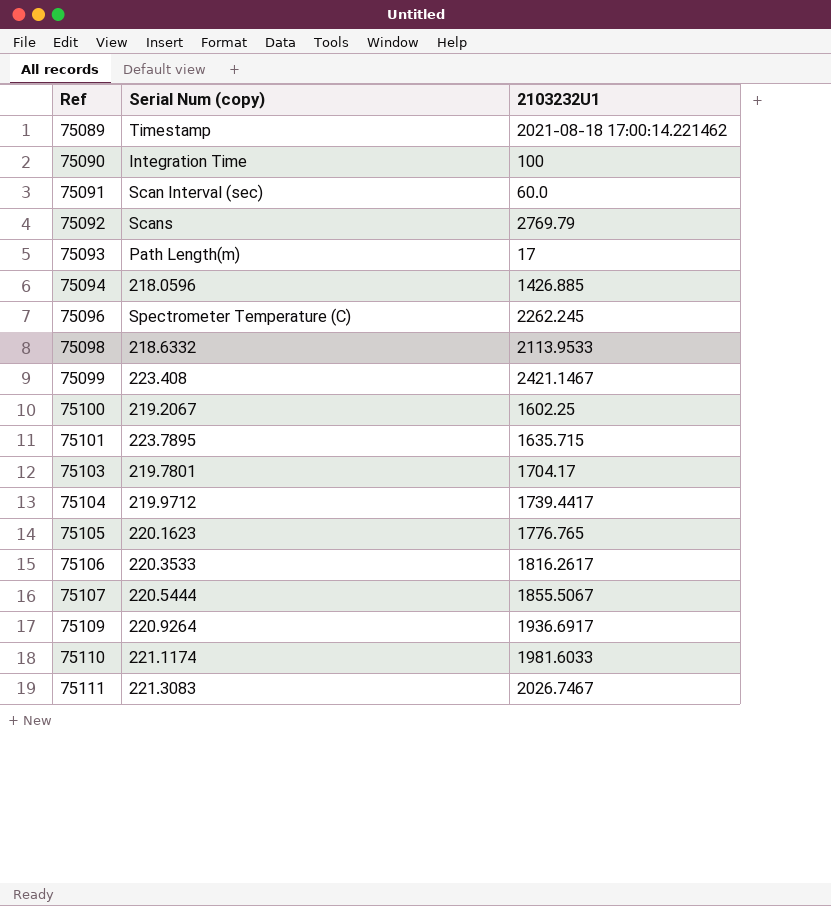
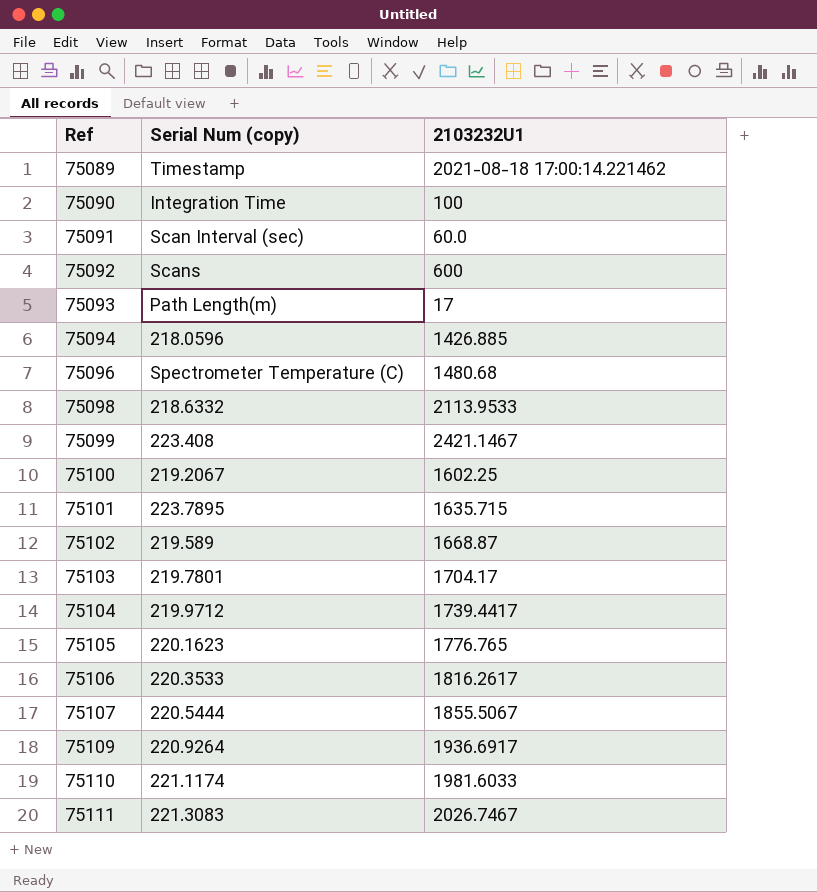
75092 | 2103232U1: 2769.79 -> 600
75096 | 2103232U1: 2262.245 -> 1480.68
row 75102: none -> 219.589 | 1668.87

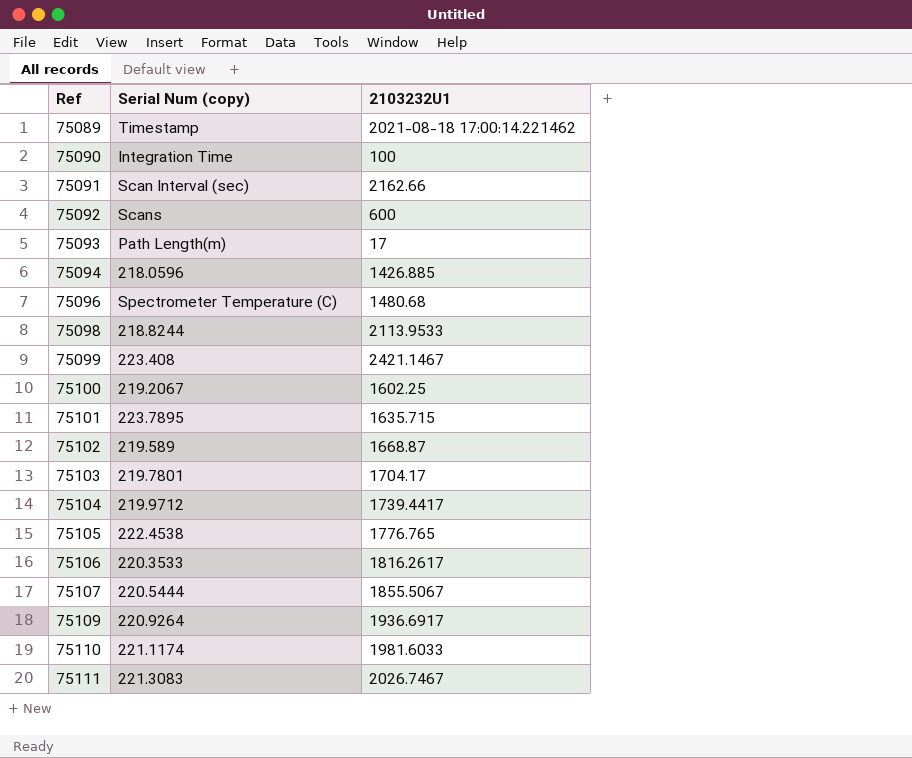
75091 | 2103232U1: 60.0 -> 2162.66
75098 | Serial Num (copy): 218.6332 -> 218.8244
75105 | Serial Num (copy): 220.1623 -> 222.4538

